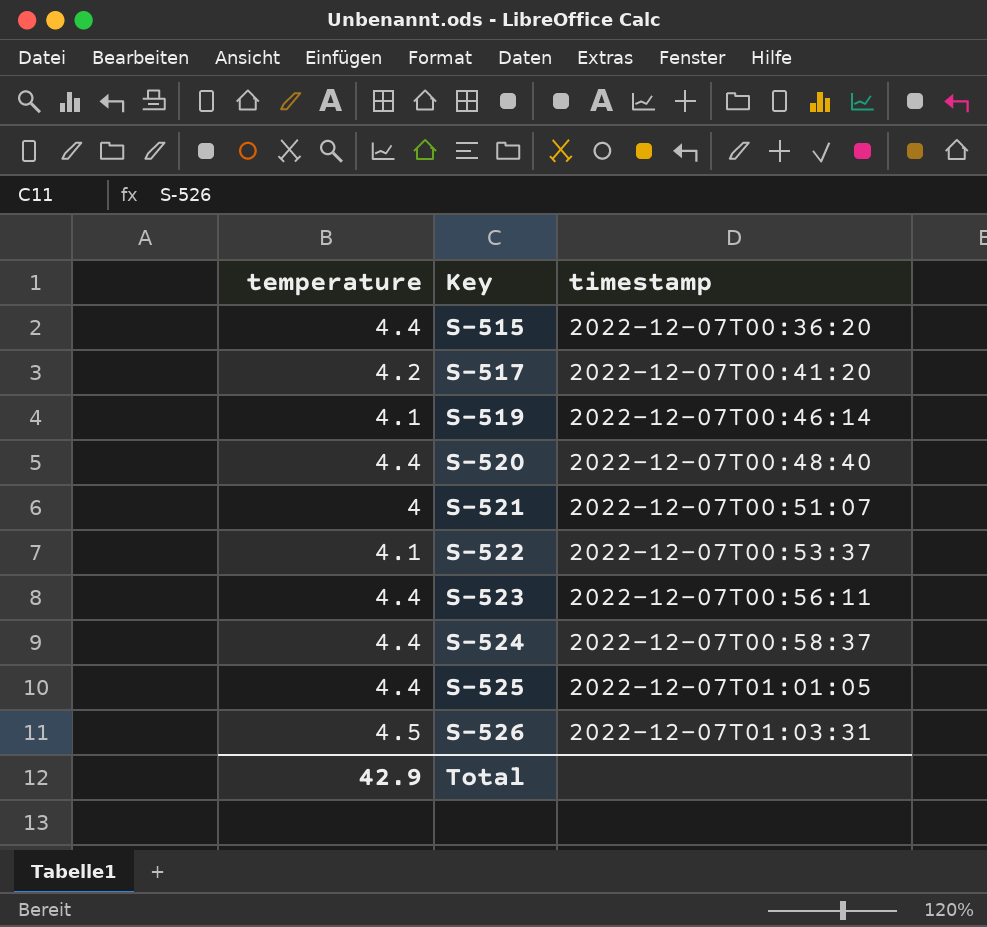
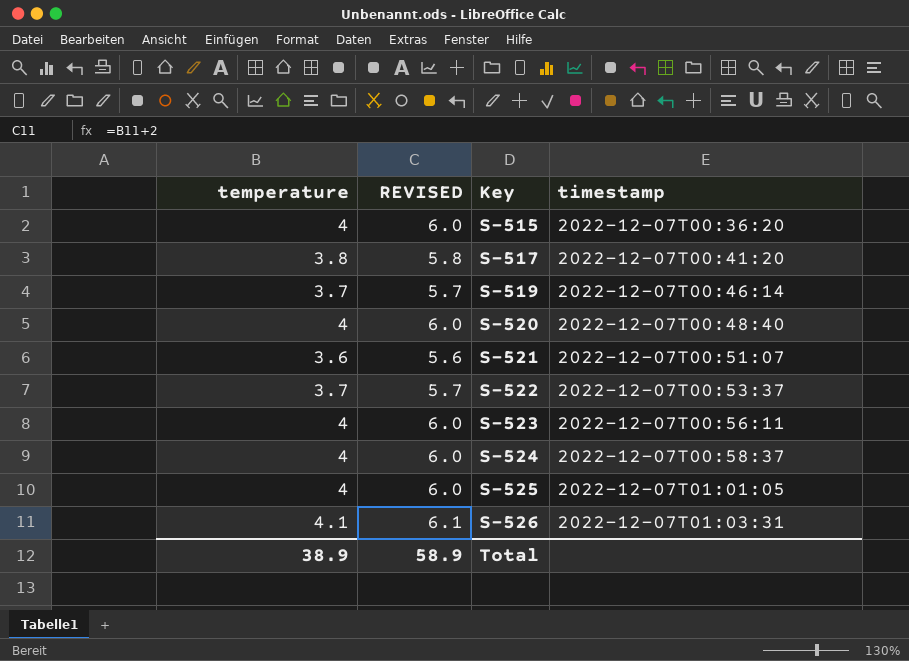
column REVISED | formula: none -> [temperature] + 2
S-515 | temperature: 4.4 -> 4
S-517 | temperature: 4.2 -> 3.8
S-519 | temperature: 4.1 -> 3.7
S-520 | temperature: 4.4 -> 4
S-521 | temperature: 4 -> 3.6
S-522 | temperature: 4.1 -> 3.7
S-523 | temperature: 4.4 -> 4
S-524 | temperature: 4.4 -> 4
S-525 | temperature: 4.4 -> 4
S-526 | temperature: 4.5 -> 4.1
Total | temperature: 42.9 -> 38.9

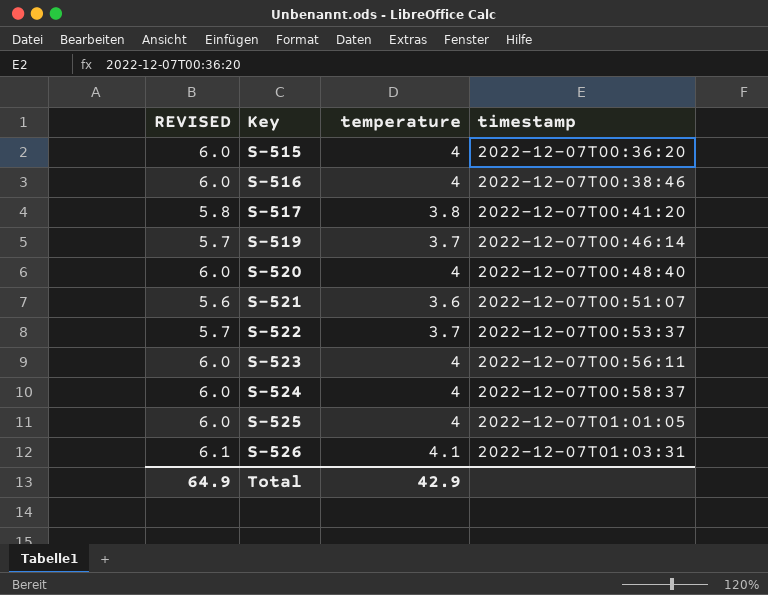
column temperature | position: 1 -> 3
row S-516: none -> 6.0 | 4 | 2022-12-07T00:38:46
Total | REVISED: 58.9 -> 64.9
Total | temperature: 38.9 -> 42.9

